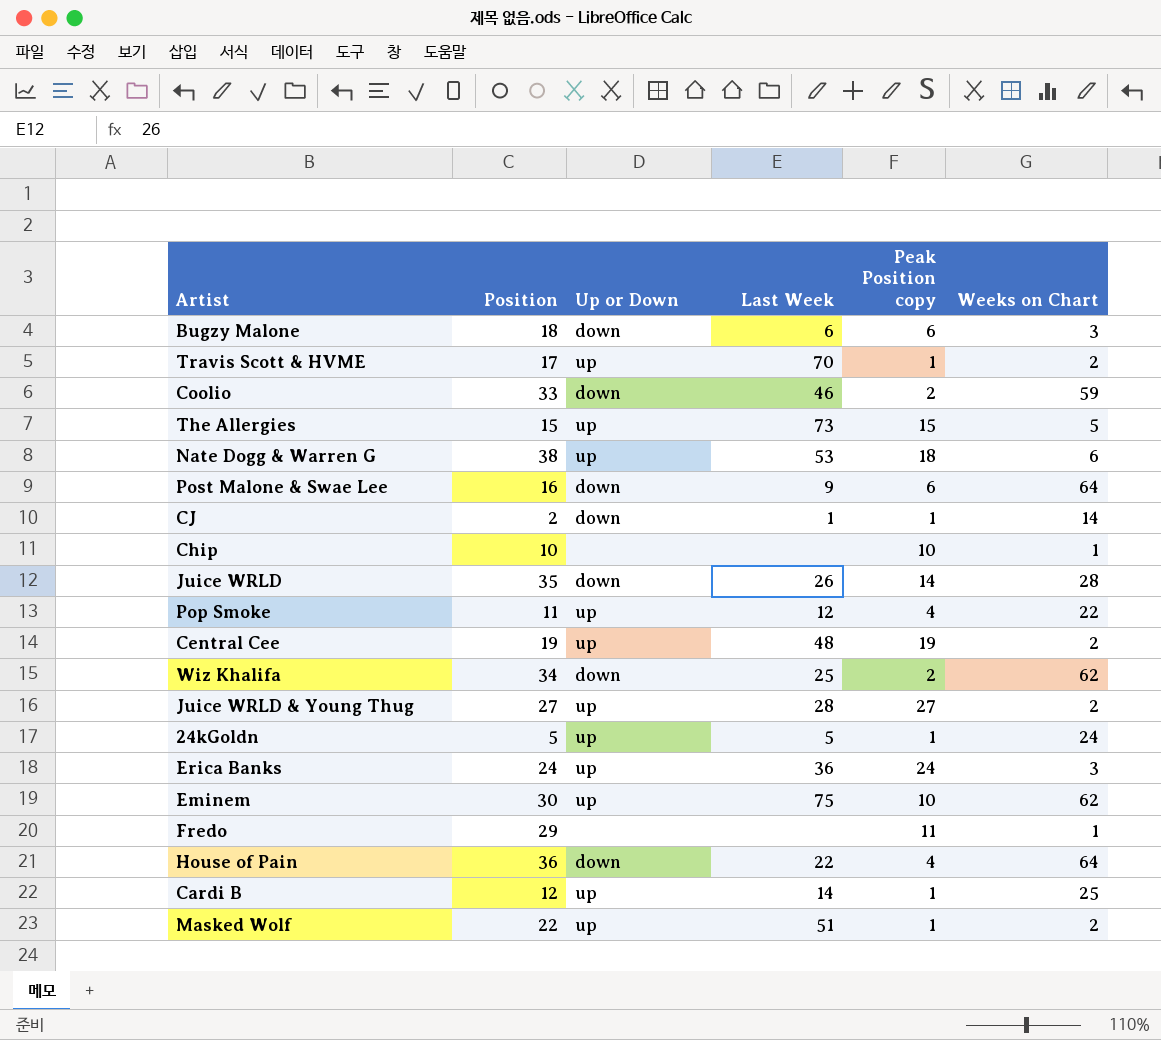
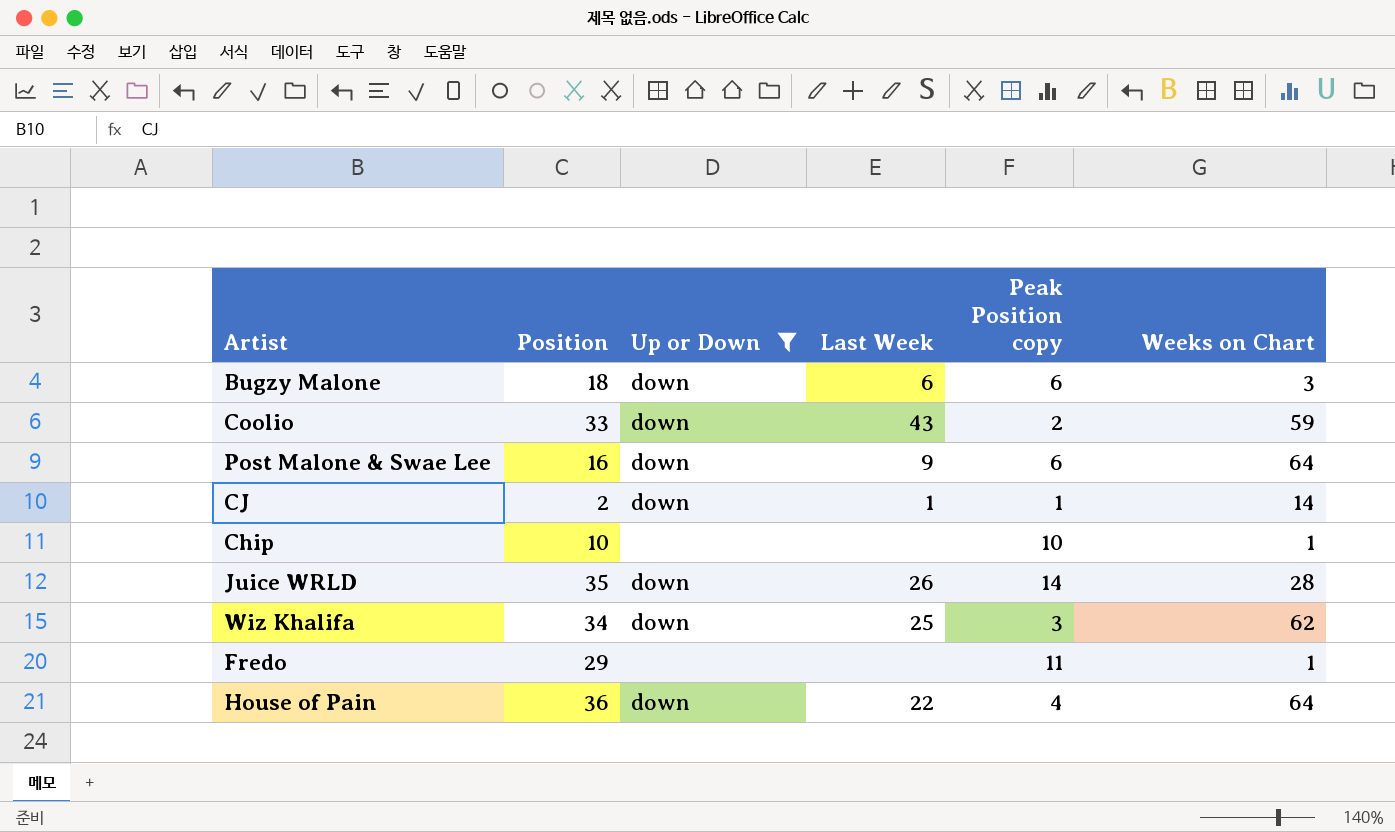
filter: none -> Up or Down != up
Coolio | Last Week: 46 -> 43
Wiz Khalifa | Peak Position copy: 2 -> 3

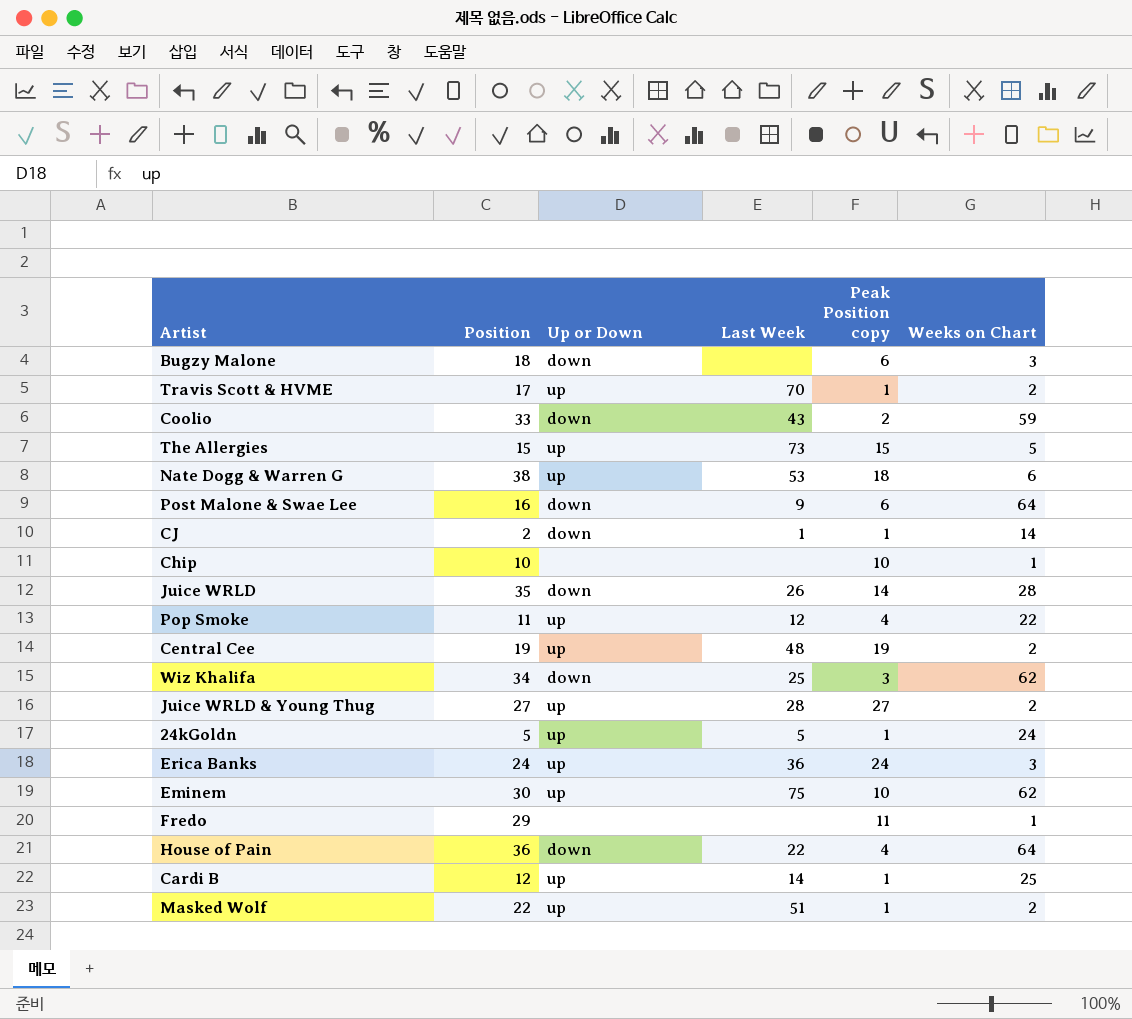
filter: Up or Down != up -> none
Bugzy Malone | Last Week: 6 -> none

